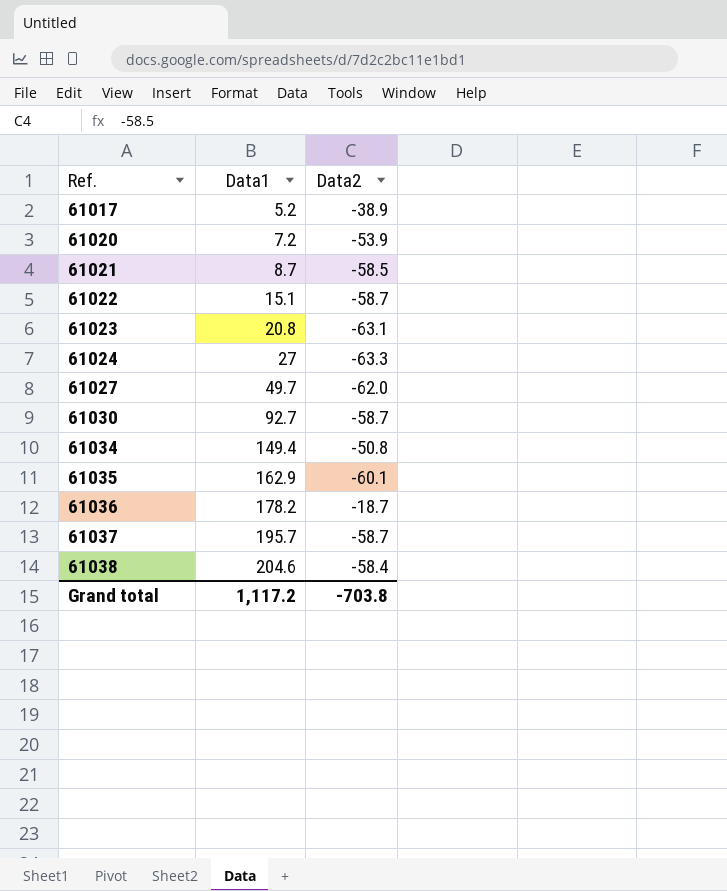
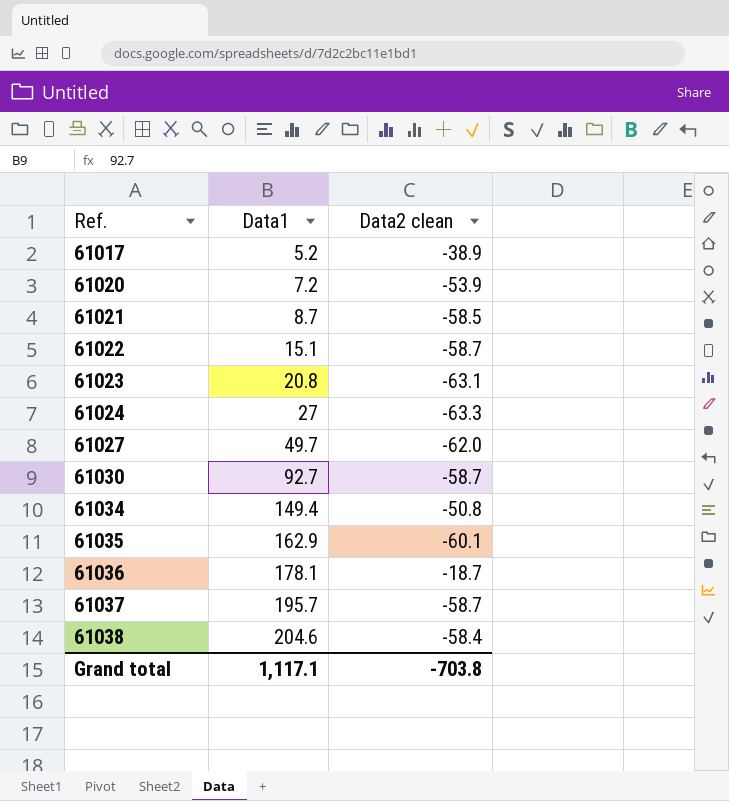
column name: Data2 -> Data2 clean
61036 | Data1: 178.2 -> 178.1
Grand total | Data1: 1,117.2 -> 1,117.1

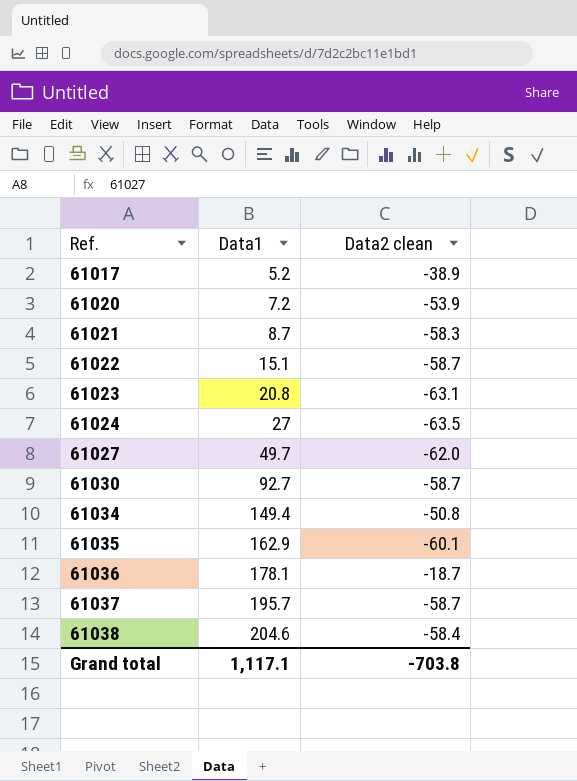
61021 | Data2 clean: -58.5 -> -58.3
61024 | Data2 clean: -63.3 -> -63.5

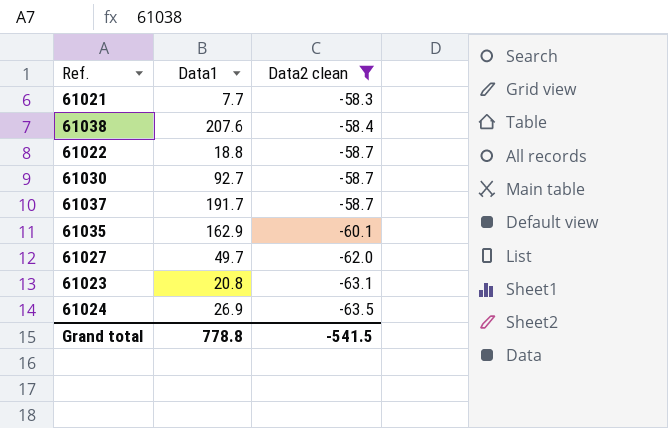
filter: none -> Data2 clean <= -58.3
row order: Ref. ascending -> Data2 clean descending
61021 | Data1: 8.7 -> 7.7
61038 | Data1: 204.6 -> 207.6
61022 | Data1: 15.1 -> 18.8
61037 | Data1: 195.7 -> 191.7
61024 | Data1: 27 -> 26.9
Grand total | Data1: 1,117.1 -> 778.8
Grand total | Data2 clean: -703.8 -> -541.5

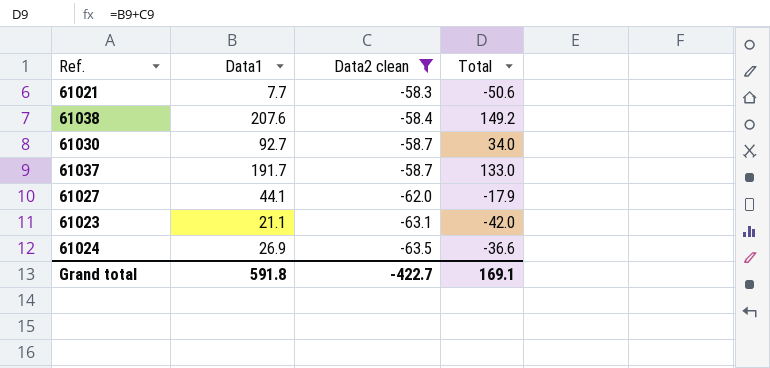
column Total | formula: none -> [Data1] + [Data2 clean]
row 61022: 18.8 | -58.7 -> none
row 61035: 162.9 | -60.1 -> none
61027 | Data1: 49.7 -> 44.1
61023 | Data1: 20.8 -> 21.1
Grand total | Data1: 778.8 -> 591.8
Grand total | Data2 clean: -541.5 -> -422.7

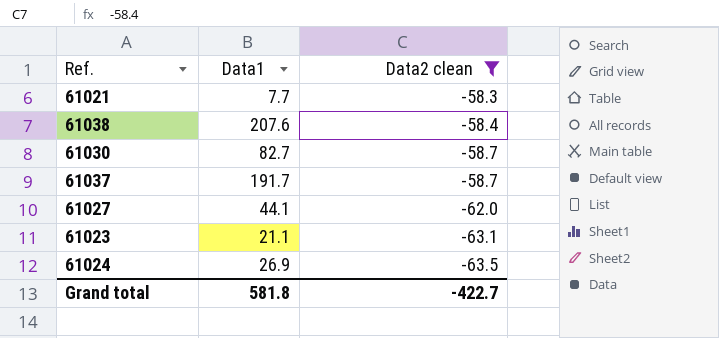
column Total | formula: [Data1] + [Data2 clean] -> none
61030 | Data1: 92.7 -> 82.7
Grand total | Data1: 591.8 -> 581.8

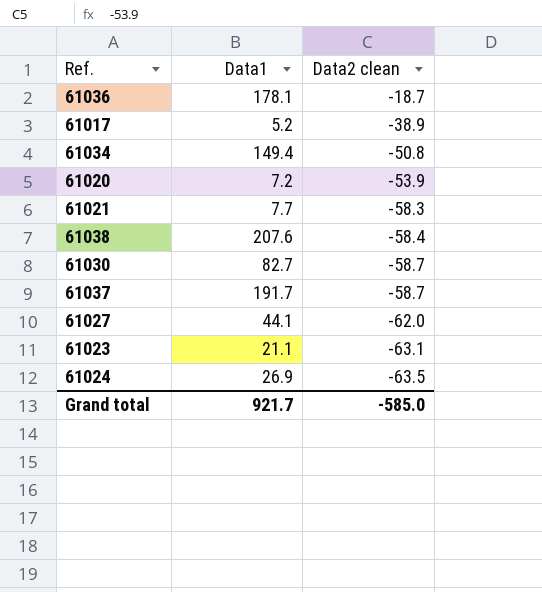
filter: Data2 clean <= -58.3 -> none
Grand total | Data1: 581.8 -> 921.7
Grand total | Data2 clean: -422.7 -> -585.0

